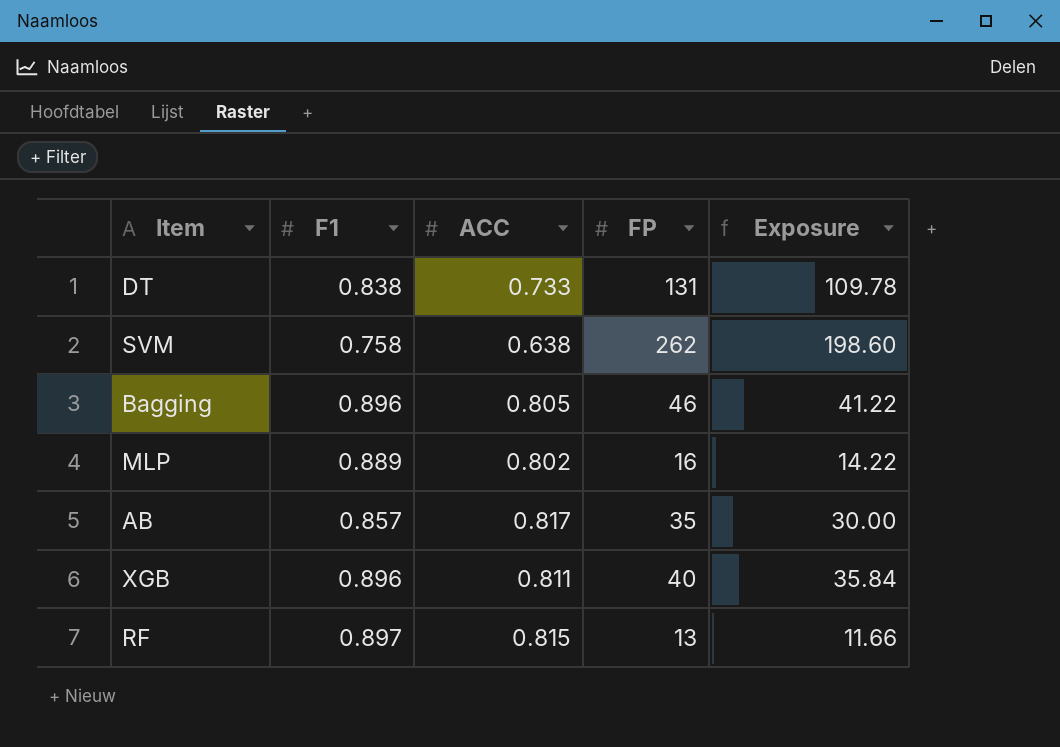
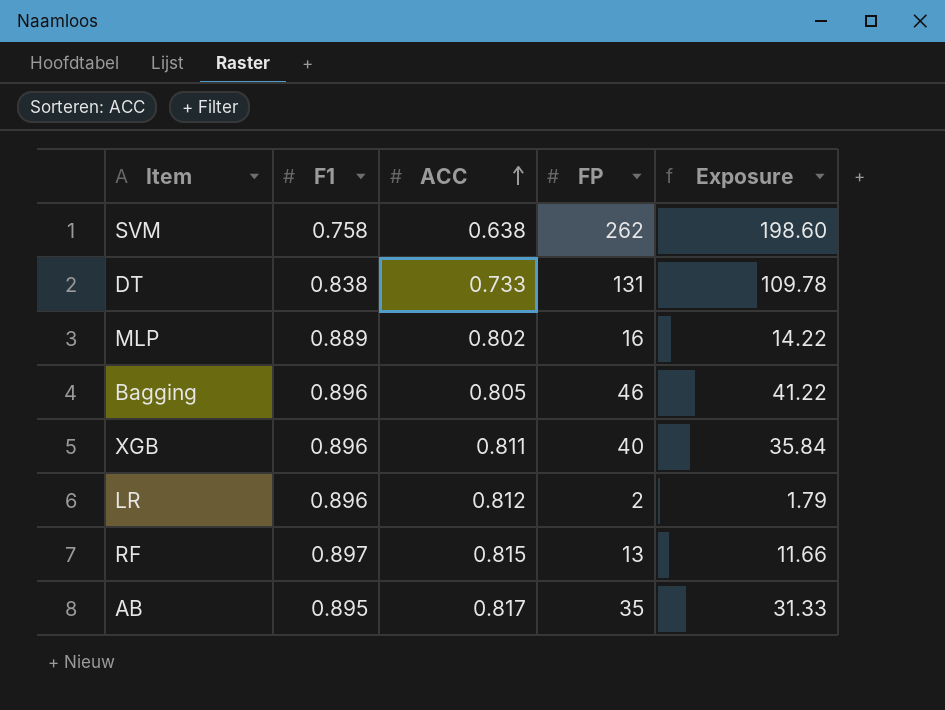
row order: none -> ACC ascending
row LR: none -> 0.896 | 0.812 | 2 | 1.79
AB | F1: 0.857 -> 0.895
AB | Exposure: 30.00 -> 31.33

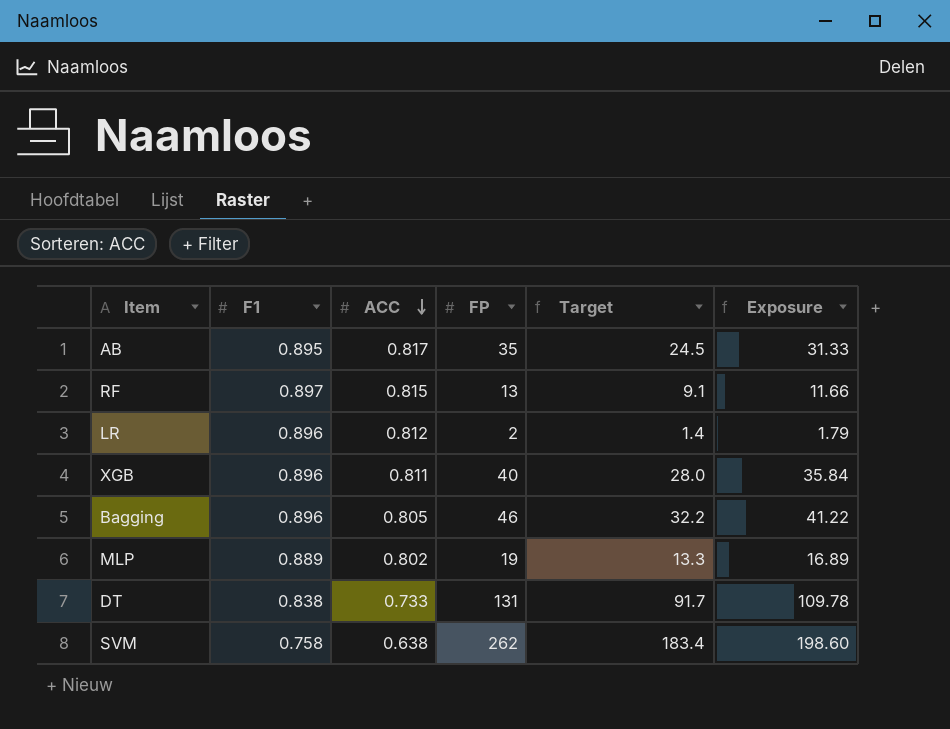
row order: ACC ascending -> ACC descending
column Target | formula: none -> [FP] * 0.7
MLP | FP: 16 -> 19
MLP | Exposure: 14.22 -> 16.89

